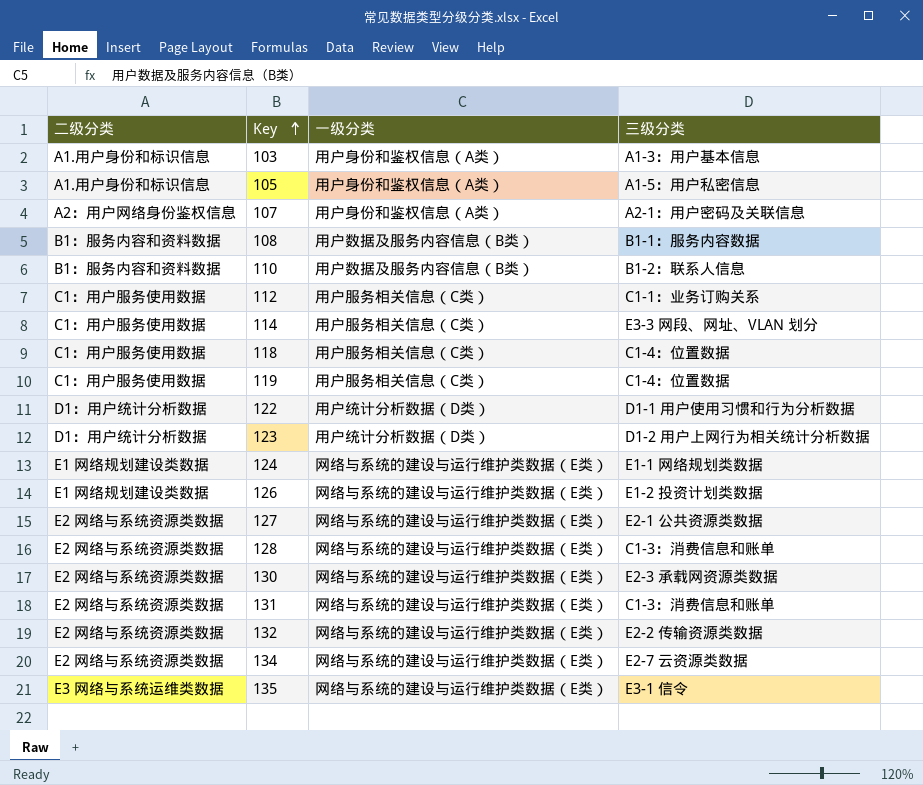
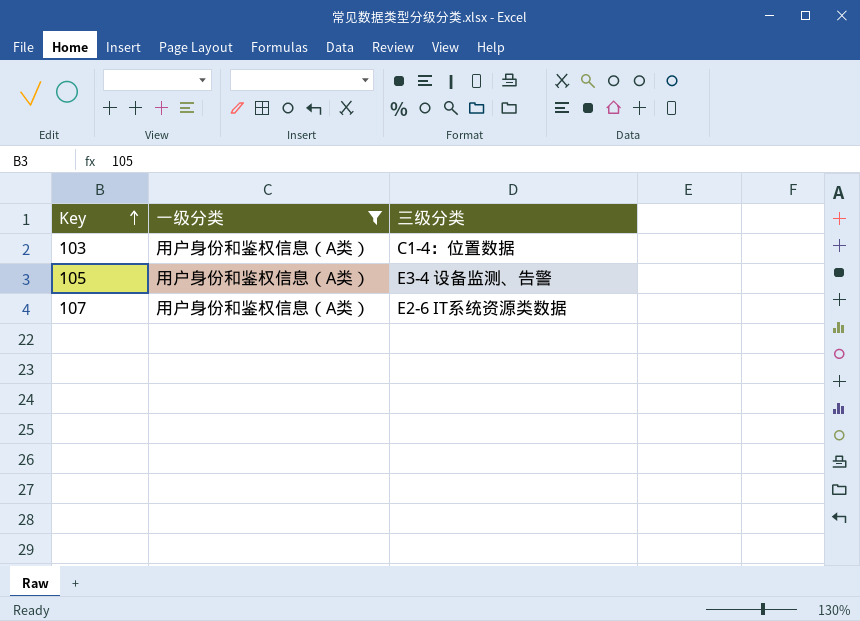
filter: none -> 一级分类 = 用户身份和鉴权信息（A类）
column 二级分类 | position: 1 -> none
103 | 三级分类: A1-3：用户基本信息 -> C1-4：位置数据
105 | 三级分类: A1-5：用户私密信息 -> E3-4 设备监测、告警
107 | 三级分类: A2-1：用户密码及关联信息 -> E2-6 IT系统资源类数据

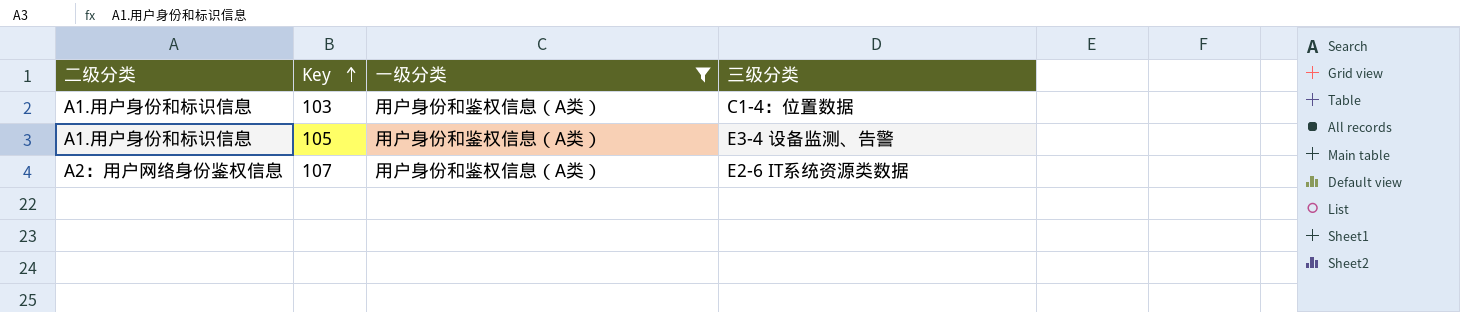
column 二级分类 | position: none -> 1

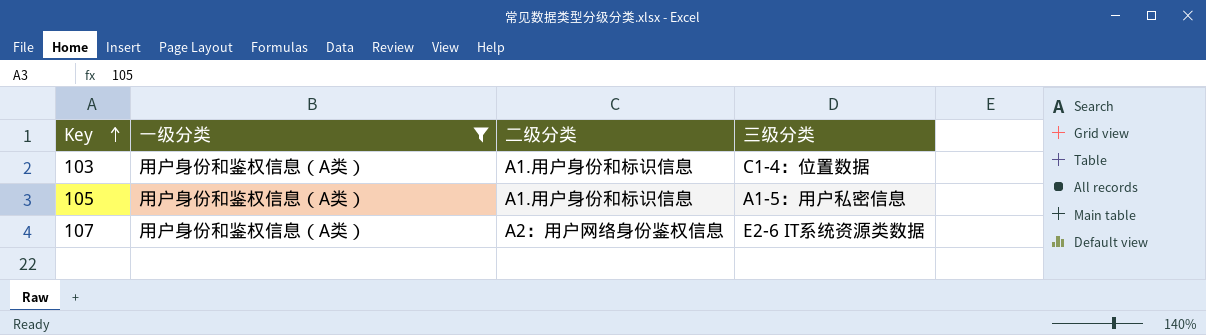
column 二级分类 | position: 1 -> 3
105 | 三级分类: E3-4 设备监测、告警 -> A1-5：用户私密信息

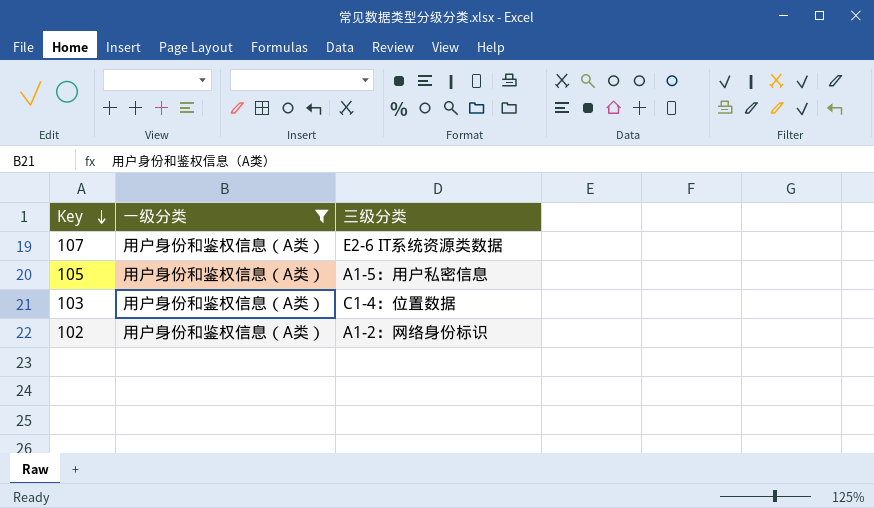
row order: Key ascending -> Key descending
column 二级分类 | position: 3 -> none
row 102: none -> 用户身份和鉴权信息（A类） | A1-2：网络身份标识

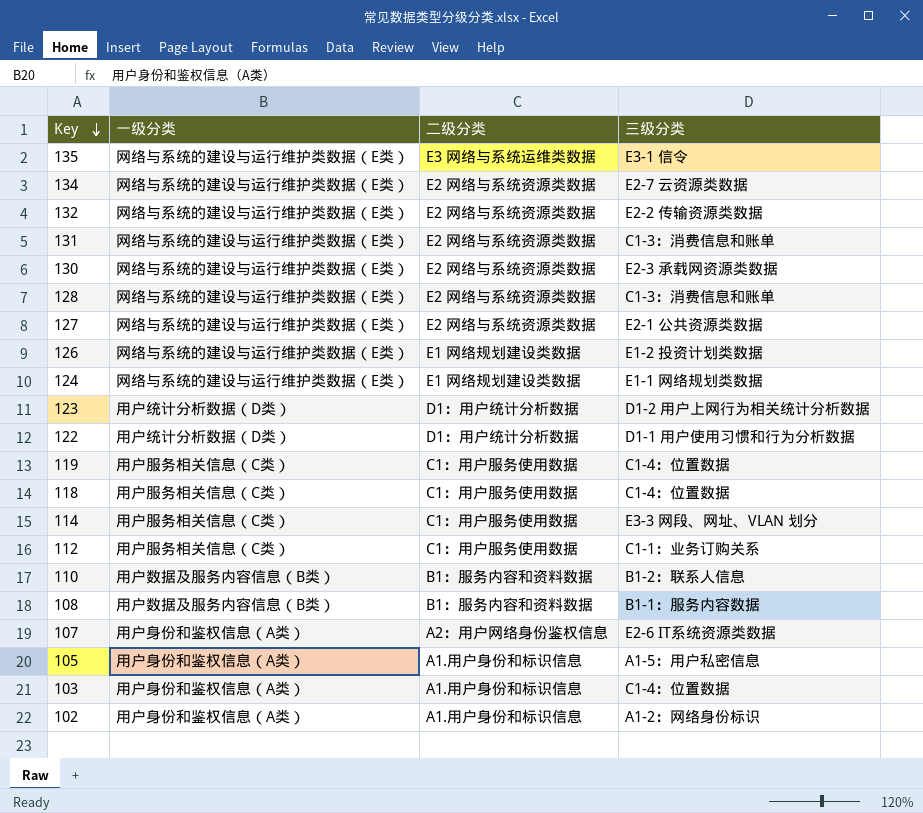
filter: 一级分类 = 用户身份和鉴权信息（A类） -> none
column 二级分类 | position: none -> 3

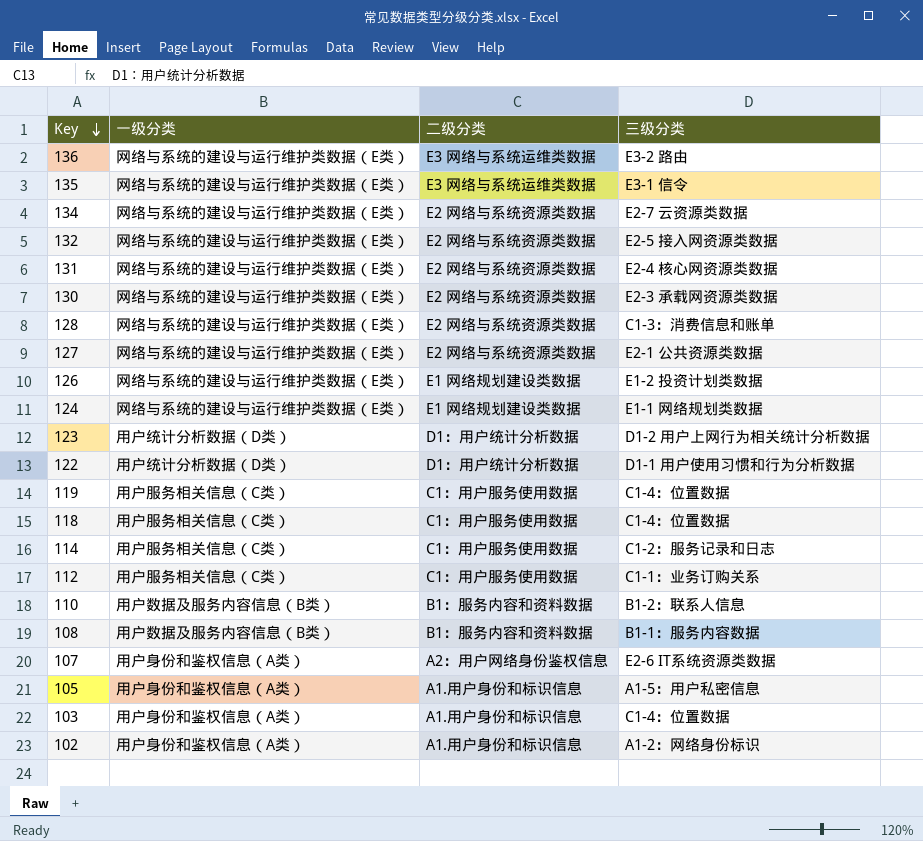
row 136: none -> 网络与系统的建设与运行维护类数据（E类） | E3 网络与系统运维类数据 | E3-2 路由
132 | 三级分类: E2-2 传输资源类数据 -> E2-5 接入网资源类数据
131 | 三级分类: C1-3：消费信息和账单 -> E2-4 核心网资源类数据
114 | 三级分类: E3-3 网段、网址、VLAN 划分 -> C1-2：服务记录和日志

